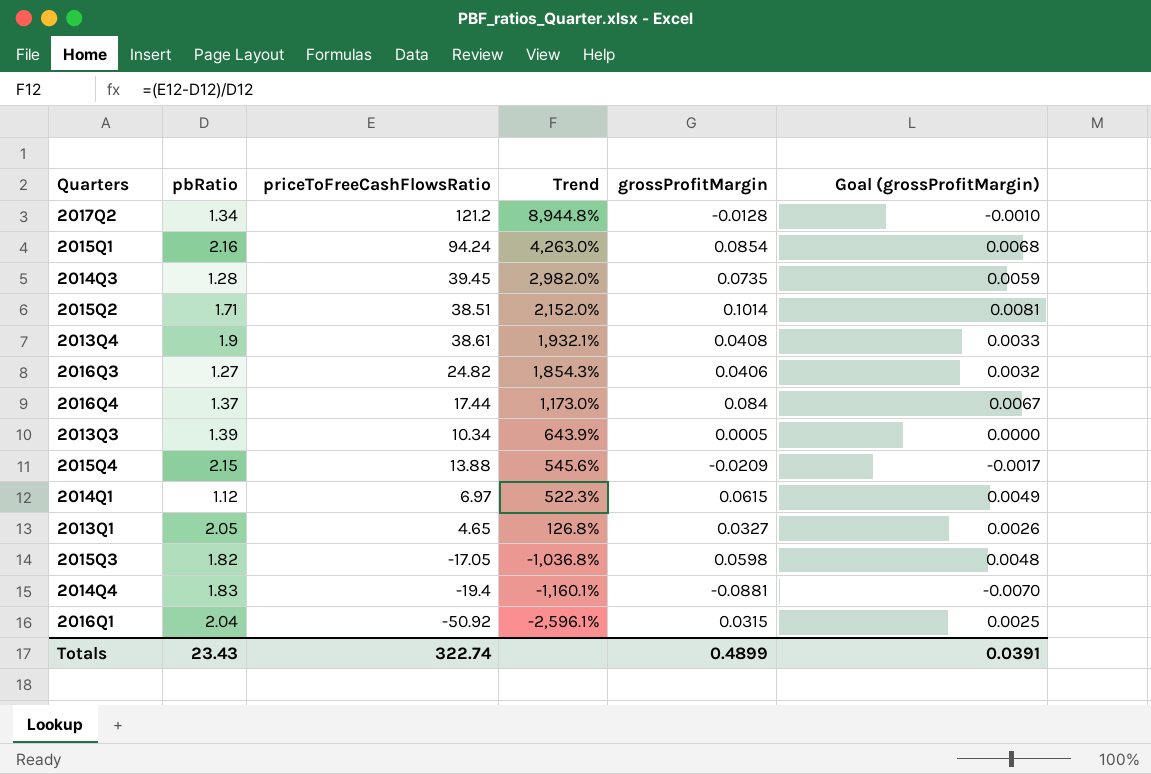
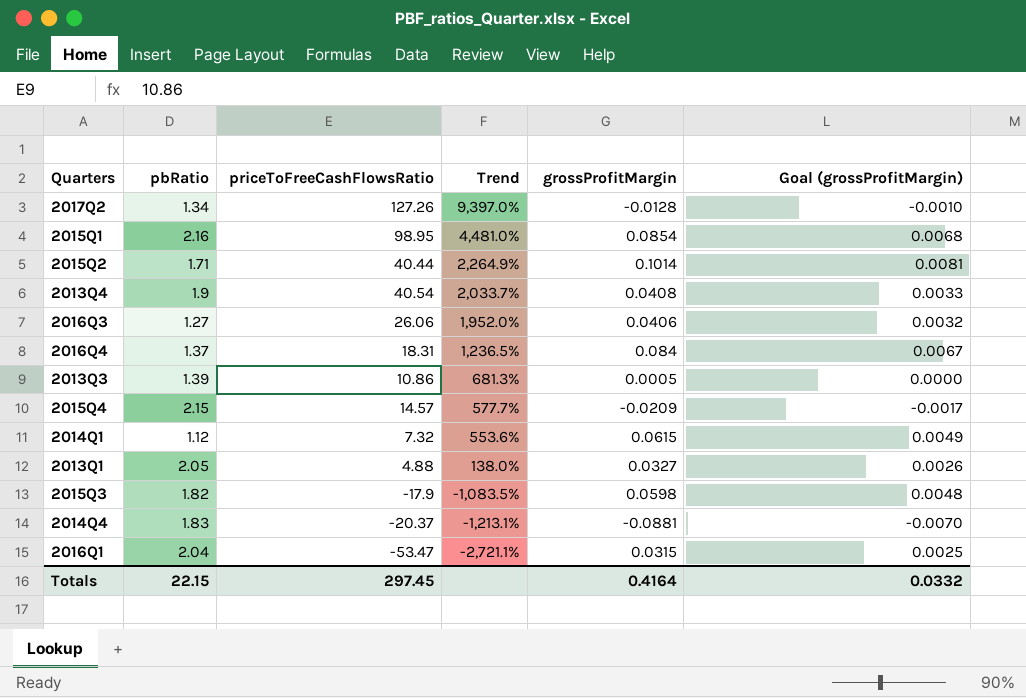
row 2014Q3: 1.28 | 39.45 | 2,982.0% | 0.0735 | 0.0059 -> none
2017Q2 | priceToFreeCashFlowsRatio: 121.2 -> 127.26
2017Q2 | Trend: 8,944.8% -> 9,397.0%
2015Q1 | priceToFreeCashFlowsRatio: 94.24 -> 98.95
2015Q1 | Trend: 4,263.0% -> 4,481.0%
2015Q2 | priceToFreeCashFlowsRatio: 38.51 -> 40.44
2015Q2 | Trend: 2,152.0% -> 2,264.9%
2013Q4 | priceToFreeCashFlowsRatio: 38.61 -> 40.54
2013Q4 | Trend: 1,932.1% -> 2,033.7%
2016Q3 | priceToFreeCashFlowsRatio: 24.82 -> 26.06
2016Q3 | Trend: 1,854.3% -> 1,952.0%
2016Q4 | priceToFreeCashFlowsRatio: 17.44 -> 18.31
2016Q4 | Trend: 1,173.0% -> 1,236.5%
2013Q3 | priceToFreeCashFlowsRatio: 10.34 -> 10.86
2013Q3 | Trend: 643.9% -> 681.3%
2015Q4 | priceToFreeCashFlowsRatio: 13.88 -> 14.57
2015Q4 | Trend: 545.6% -> 577.7%
2014Q1 | priceToFreeCashFlowsRatio: 6.97 -> 7.32
2014Q1 | Trend: 522.3% -> 553.6%
2013Q1 | priceToFreeCashFlowsRatio: 4.65 -> 4.88
2013Q1 | Trend: 126.8% -> 138.0%
2015Q3 | priceToFreeCashFlowsRatio: -17.05 -> -17.9
2015Q3 | Trend: -1,036.8% -> -1,083.5%
2014Q4 | priceToFreeCashFlowsRatio: -19.4 -> -20.37
2014Q4 | Trend: -1,160.1% -> -1,213.1%
2016Q1 | priceToFreeCashFlowsRatio: -50.92 -> -53.47
2016Q1 | Trend: -2,596.1% -> -2,721.1%
Totals | pbRatio: 23.43 -> 22.15
Totals | priceToFreeCashFlowsRatio: 322.74 -> 297.45
Totals | grossProfitMargin: 0.4899 -> 0.4164
Totals | Goal (grossProfitMargin): 0.0391 -> 0.0332

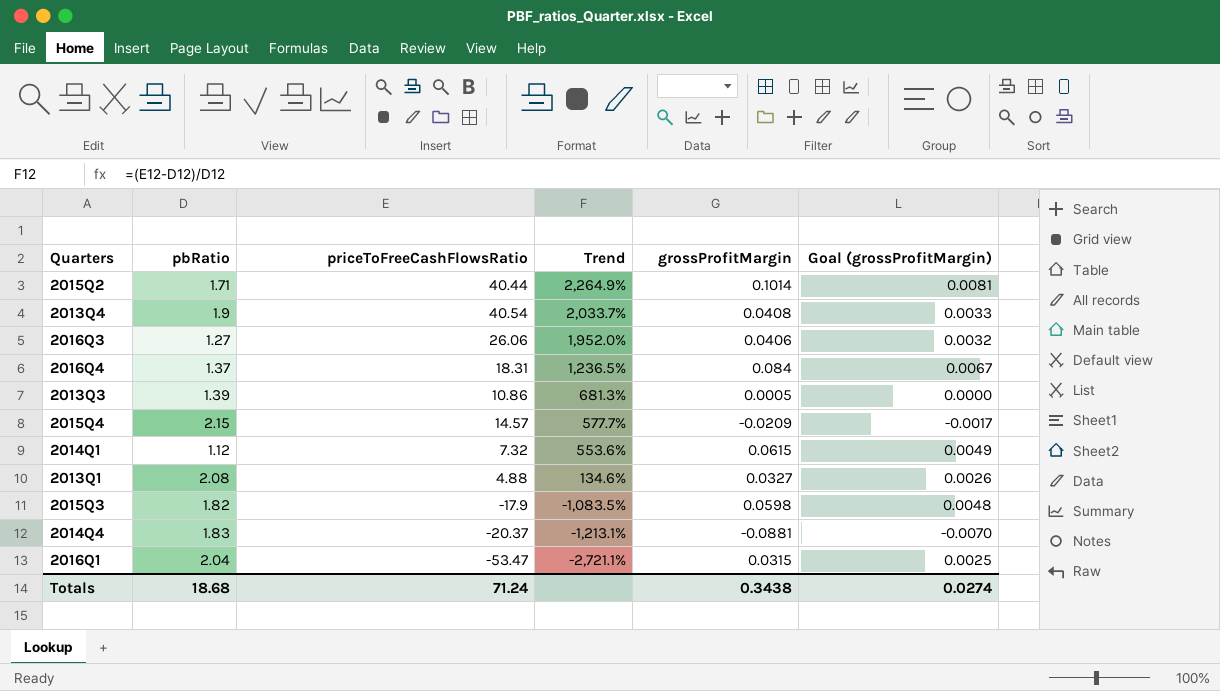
row 2017Q2: 1.34 | 127.26 | 9,397.0% | -0.0128 | -0.0010 -> none
row 2015Q1: 2.16 | 98.95 | 4,481.0% | 0.0854 | 0.0068 -> none
2013Q1 | pbRatio: 2.05 -> 2.08
2013Q1 | Trend: 138.0% -> 134.6%
Totals | pbRatio: 22.15 -> 18.68
Totals | priceToFreeCashFlowsRatio: 297.45 -> 71.24
Totals | grossProfitMargin: 0.4164 -> 0.3438
Totals | Goal (grossProfitMargin): 0.0332 -> 0.0274

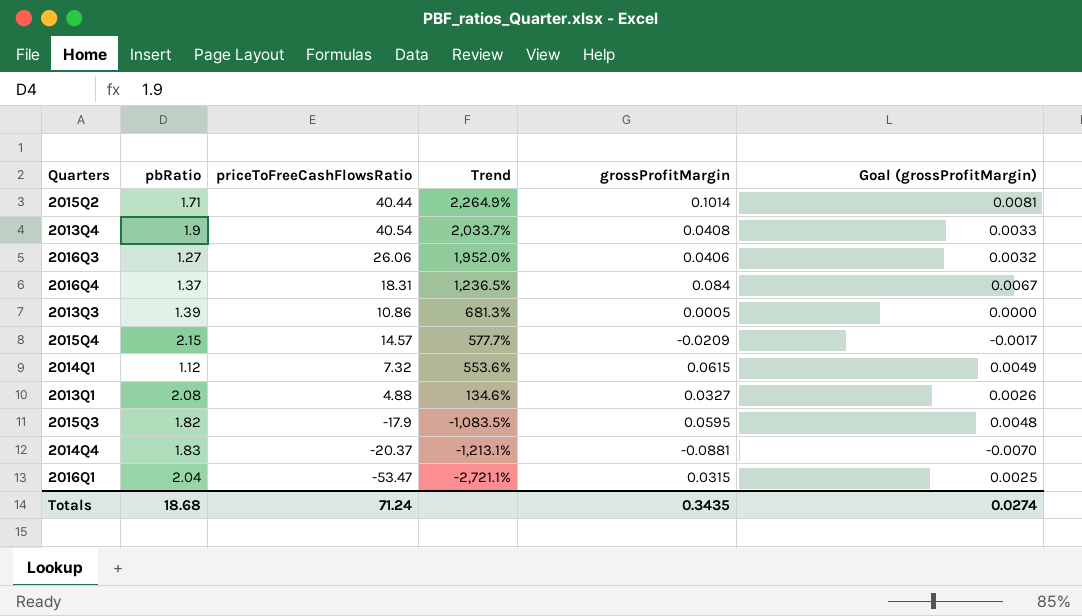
2015Q3 | grossProfitMargin: 0.0598 -> 0.0595
Totals | grossProfitMargin: 0.3438 -> 0.3435

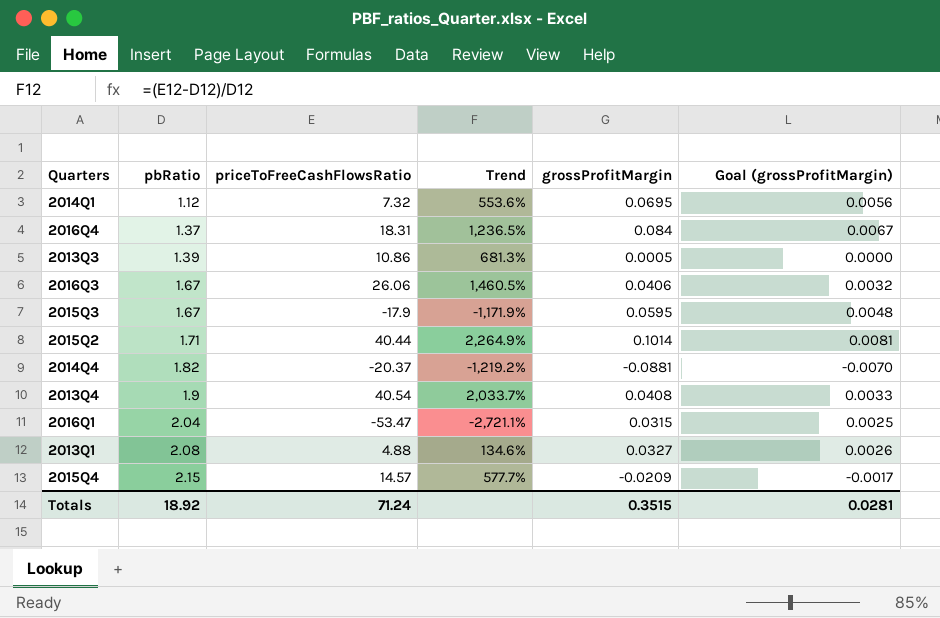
row order: Trend descending -> pbRatio ascending
2014Q1 | grossProfitMargin: 0.0615 -> 0.0695
2014Q1 | Goal (grossProfitMargin): 0.0049 -> 0.0056
2016Q3 | pbRatio: 1.27 -> 1.67
2016Q3 | Trend: 1,952.0% -> 1,460.5%
2015Q3 | pbRatio: 1.82 -> 1.67
2015Q3 | Trend: -1,083.5% -> -1,171.9%
2014Q4 | pbRatio: 1.83 -> 1.82
2014Q4 | Trend: -1,213.1% -> -1,219.2%
Totals | pbRatio: 18.68 -> 18.92
Totals | grossProfitMargin: 0.3435 -> 0.3515
Totals | Goal (grossProfitMargin): 0.0274 -> 0.0281

